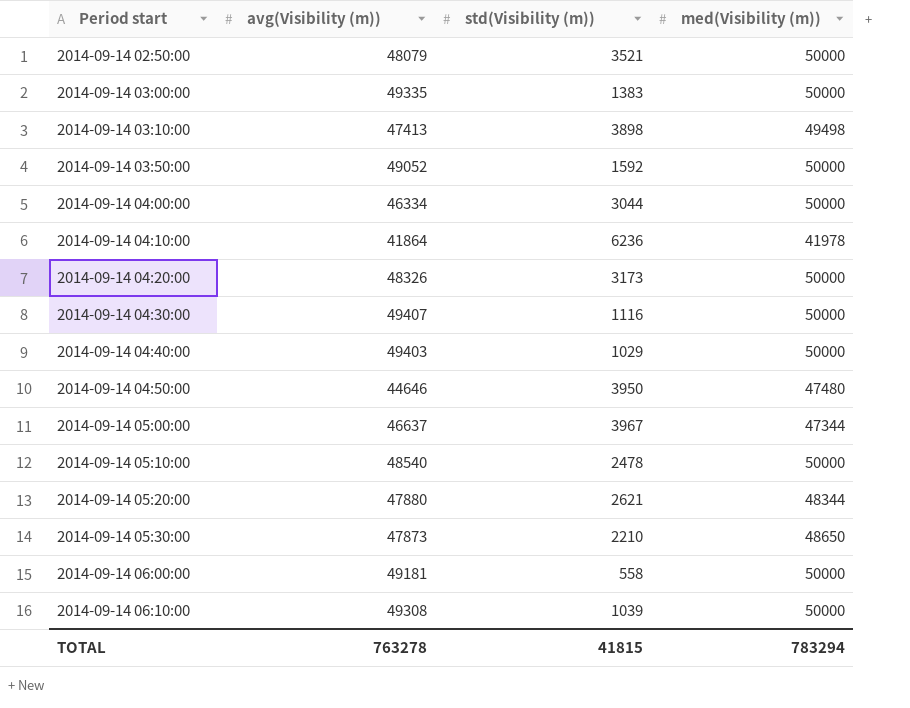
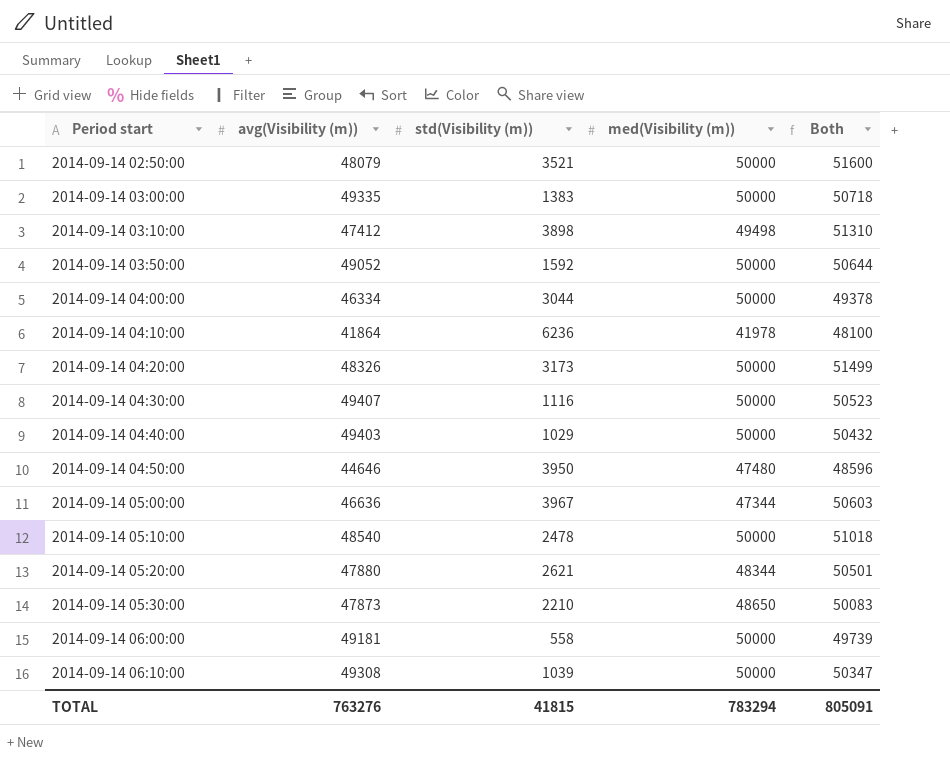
column Both | formula: none -> [avg(Visibility (m))] + [std(Visibility (m))]
2014-09-14 03:10:00 | avg(Visibility (m)): 47413 -> 47412
2014-09-14 05:00:00 | avg(Visibility (m)): 46637 -> 46636
TOTAL | avg(Visibility (m)): 763278 -> 763276

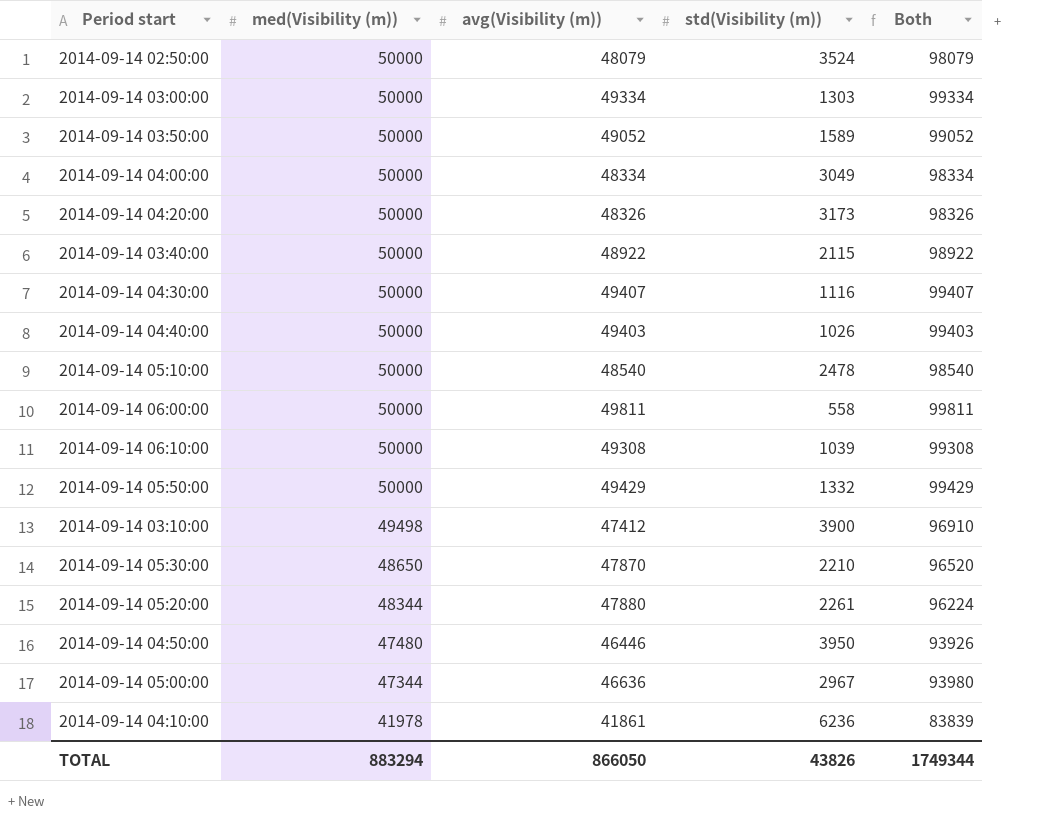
row order: Period start ascending -> med(Visibility (m)) descending
column med(Visibility (m)) | position: 4 -> 2
column Both | formula: [avg(Visibility (m))] + [std(Visibility (m))] -> [med(Visibility (m))] + [avg(Visibility (m))]
2014-09-14 02:50:00 | std(Visibility (m)): 3521 -> 3524
2014-09-14 03:00:00 | avg(Visibility (m)): 49335 -> 49334
2014-09-14 03:00:00 | std(Visibility (m)): 1383 -> 1303
2014-09-14 03:50:00 | std(Visibility (m)): 1592 -> 1589
2014-09-14 04:00:00 | avg(Visibility (m)): 46334 -> 48334
2014-09-14 04:00:00 | std(Visibility (m)): 3044 -> 3049
row 2014-09-14 03:40:00: none -> 50000 | 48922 | 2115 | 98922
2014-09-14 04:40:00 | std(Visibility (m)): 1029 -> 1026
2014-09-14 06:00:00 | avg(Visibility (m)): 49181 -> 49811
row 2014-09-14 05:50:00: none -> 50000 | 49429 | 1332 | 99429
2014-09-14 03:10:00 | std(Visibility (m)): 3898 -> 3900
2014-09-14 05:30:00 | avg(Visibility (m)): 47873 -> 47870
2014-09-14 05:20:00 | std(Visibility (m)): 2621 -> 2261
2014-09-14 04:50:00 | avg(Visibility (m)): 44646 -> 46446
2014-09-14 05:00:00 | std(Visibility (m)): 3967 -> 2967
2014-09-14 04:10:00 | avg(Visibility (m)): 41864 -> 41861
TOTAL | med(Visibility (m)): 783294 -> 883294
TOTAL | avg(Visibility (m)): 763276 -> 866050
TOTAL | std(Visibility (m)): 41815 -> 43826
TOTAL | Both: 805091 -> 1749344

